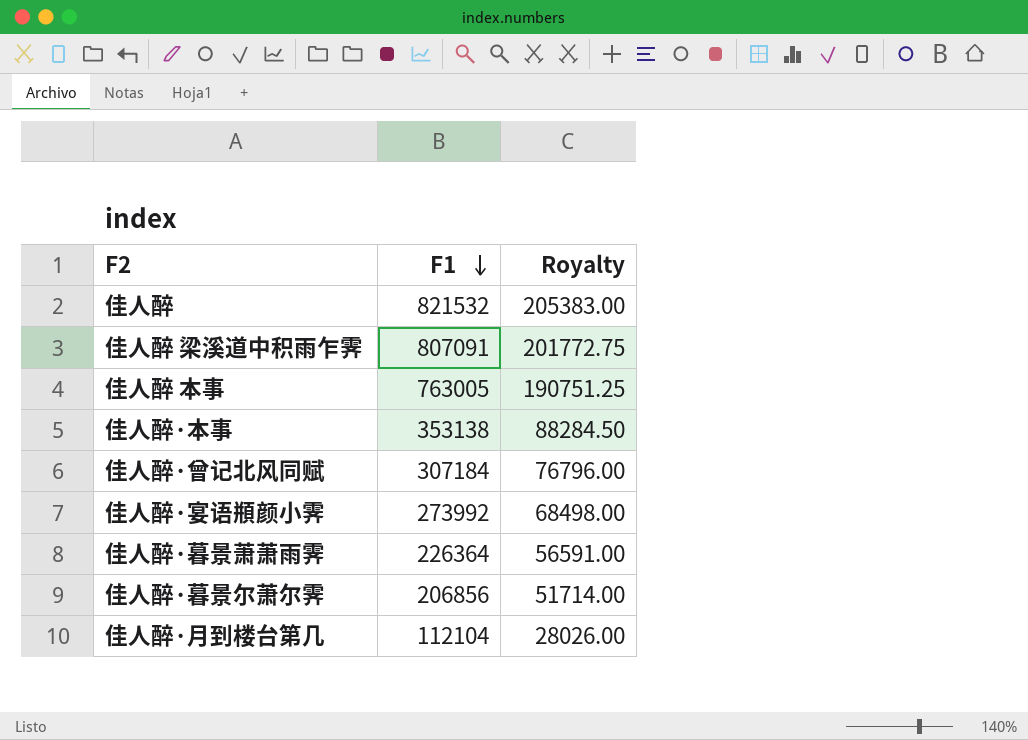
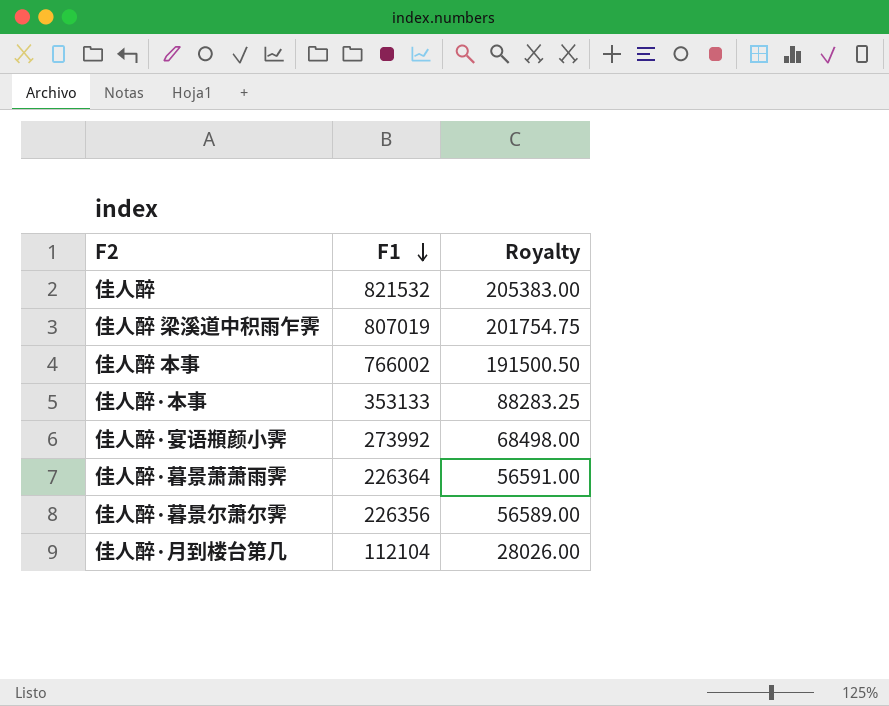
row 佳人醉·曾记北风同赋: 307184 | 76796.00 -> none
佳人醉 梁溪道中积雨乍霁 | F1: 807091 -> 807019
佳人醉 梁溪道中积雨乍霁 | Royalty: 201772.75 -> 201754.75
佳人醉 本事 | F1: 763005 -> 766002
佳人醉 本事 | Royalty: 190751.25 -> 191500.50
佳人醉·本事 | F1: 353138 -> 353133
佳人醉·本事 | Royalty: 88284.50 -> 88283.25
佳人醉·暮景尔萧尔霁 | F1: 206856 -> 226356
佳人醉·暮景尔萧尔霁 | Royalty: 51714.00 -> 56589.00

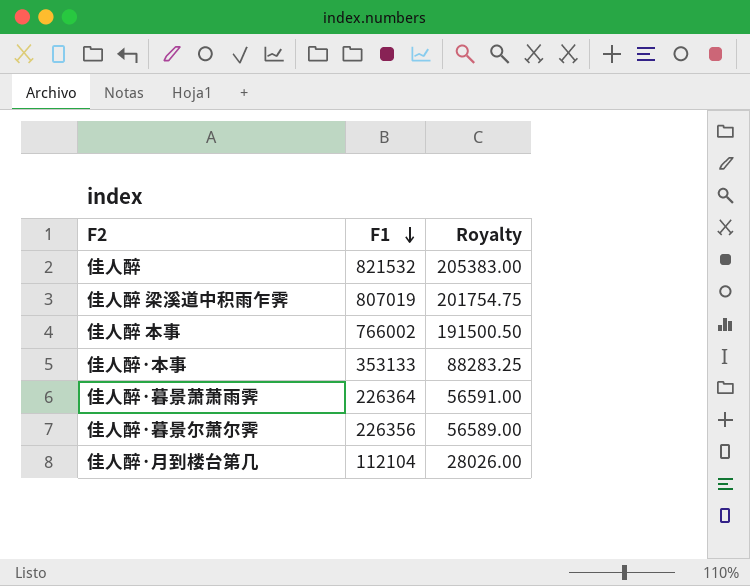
row 佳人醉·宴语頩颜小霁: 273992 | 68498.00 -> none

